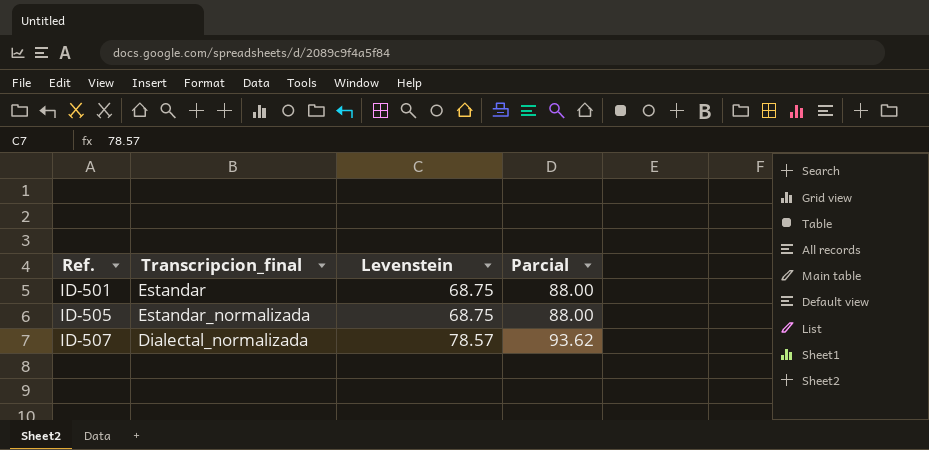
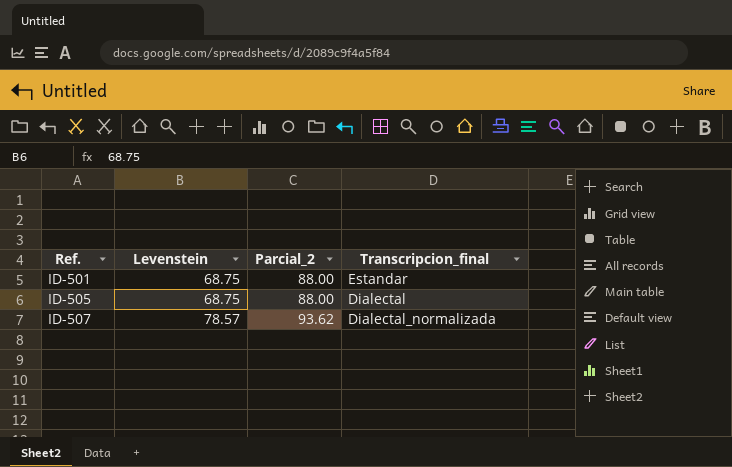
column name: Parcial -> Parcial_2
column Transcripcion_final | position: 2 -> 4
ID-505 | Transcripcion_final: Estandar_normalizada -> Dialectal

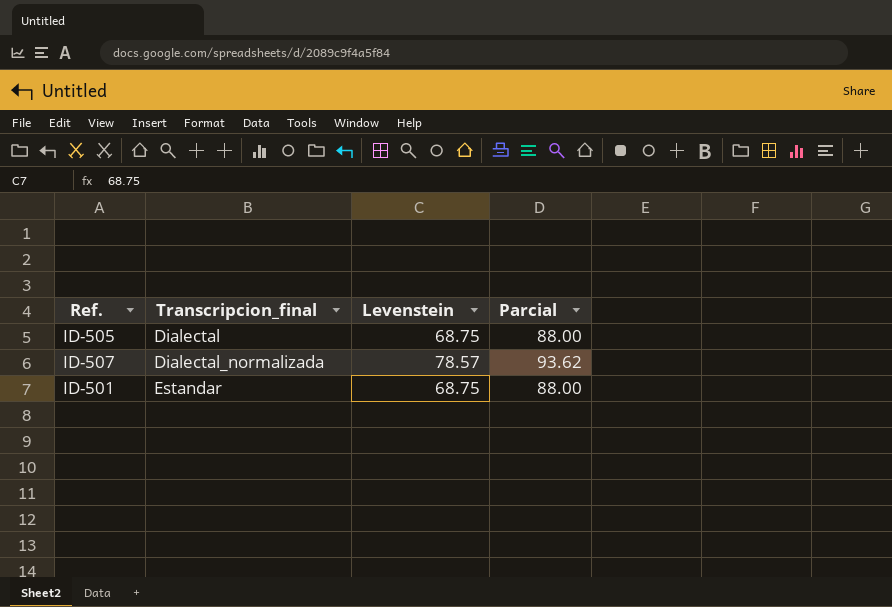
row order: Ref. ascending -> Transcripcion_final ascending
column Transcripcion_final | position: 4 -> 2
column name: Parcial_2 -> Parcial

